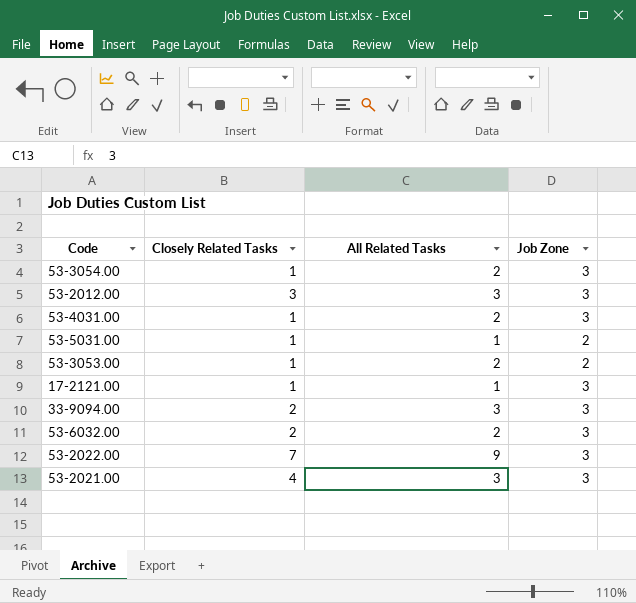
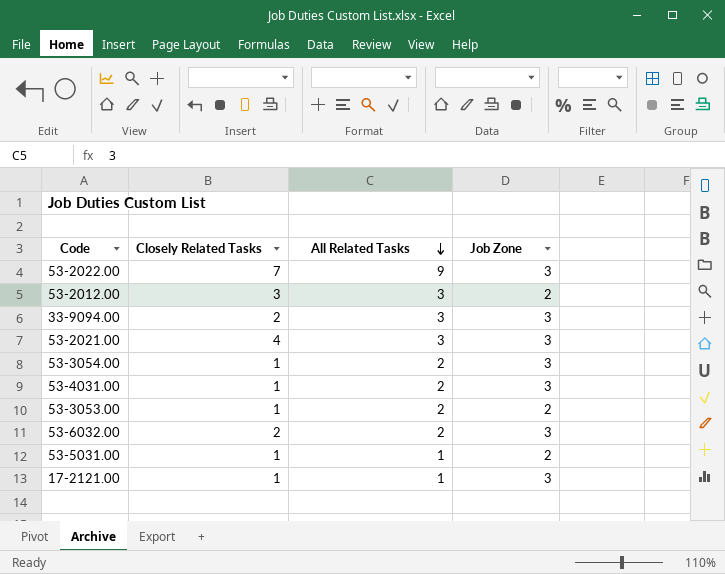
row order: none -> All Related Tasks descending
53-2012.00 | Job Zone: 3 -> 2

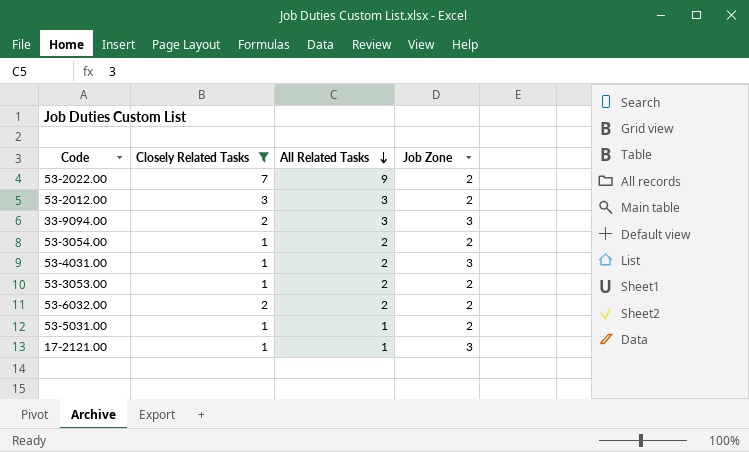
filter: none -> Closely Related Tasks != 4
53-2022.00 | Job Zone: 3 -> 2
53-3054.00 | Job Zone: 3 -> 2
53-6032.00 | Job Zone: 3 -> 2

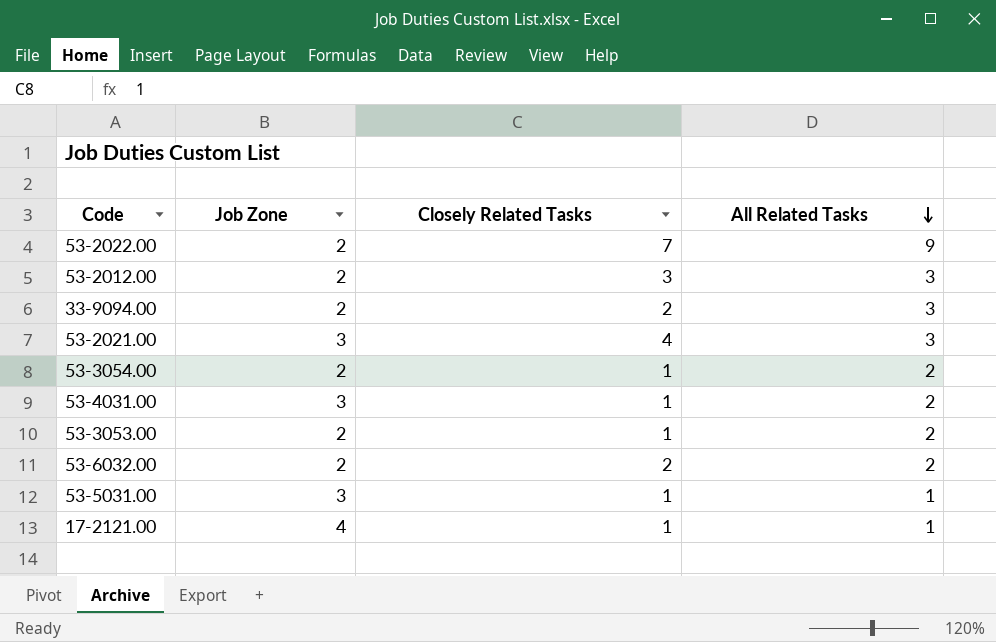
filter: Closely Related Tasks != 4 -> none
column Job Zone | position: 4 -> 2
33-9094.00 | Job Zone: 3 -> 2
53-5031.00 | Job Zone: 2 -> 3
17-2121.00 | Job Zone: 3 -> 4

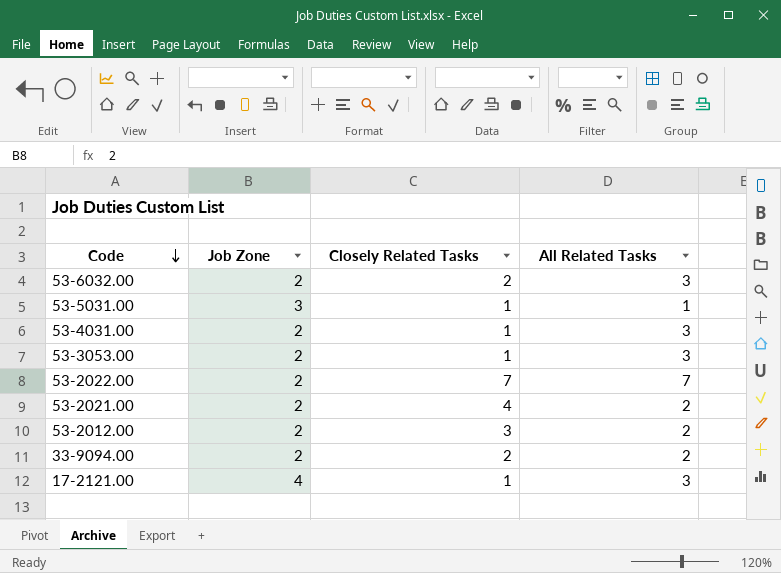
row order: All Related Tasks descending -> Code descending
row 53-3054.00: 2 | 1 | 2 -> none
53-6032.00 | All Related Tasks: 2 -> 3
53-4031.00 | Job Zone: 3 -> 2
53-4031.00 | All Related Tasks: 2 -> 3
53-3053.00 | All Related Tasks: 2 -> 3
53-2022.00 | All Related Tasks: 9 -> 7
53-2021.00 | Job Zone: 3 -> 2
53-2021.00 | All Related Tasks: 3 -> 2
53-2012.00 | All Related Tasks: 3 -> 2
33-9094.00 | All Related Tasks: 3 -> 2
17-2121.00 | All Related Tasks: 1 -> 3

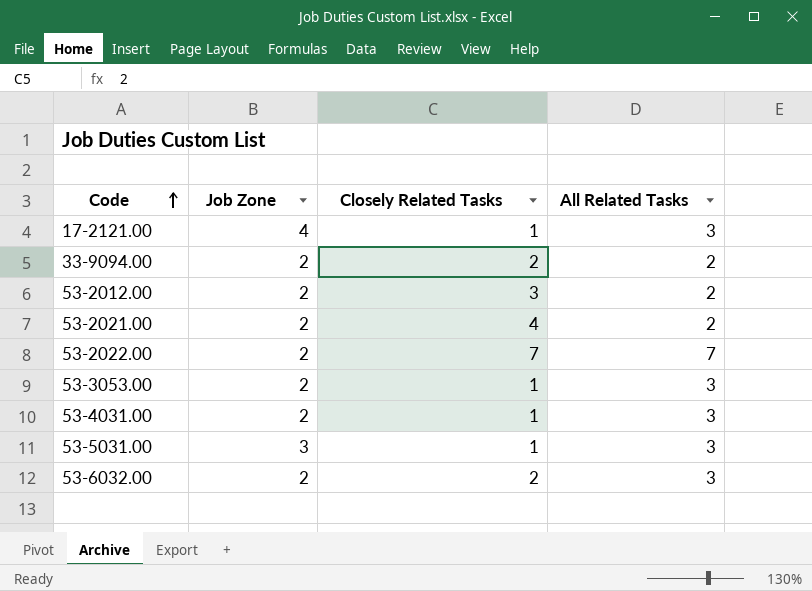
row order: Code descending -> Code ascending
53-5031.00 | All Related Tasks: 1 -> 3

